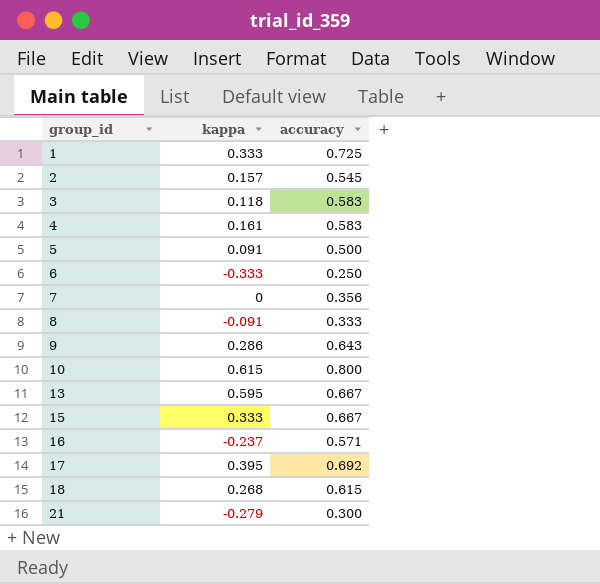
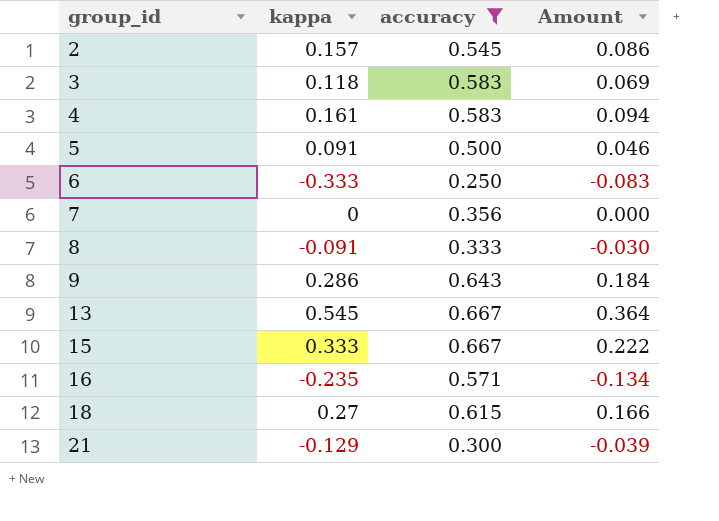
filter: none -> accuracy <= 0.667
column Amount | formula: none -> [kappa] * [accuracy]
13 | kappa: 0.595 -> 0.545
16 | kappa: -0.237 -> -0.235
18 | kappa: 0.268 -> 0.27
21 | kappa: -0.279 -> -0.129

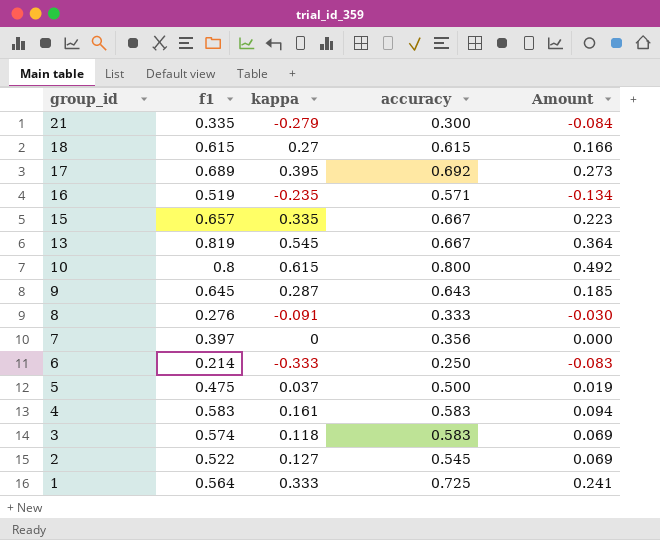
filter: accuracy <= 0.667 -> none
row order: group_id ascending -> group_id descending
column f1 | position: none -> 2
21 | kappa: -0.129 -> -0.279
21 | Amount: -0.039 -> -0.084
15 | kappa: 0.333 -> 0.335
15 | Amount: 0.222 -> 0.223
9 | kappa: 0.286 -> 0.287
9 | Amount: 0.184 -> 0.185
5 | kappa: 0.091 -> 0.037
5 | Amount: 0.046 -> 0.019
2 | kappa: 0.157 -> 0.127
2 | Amount: 0.086 -> 0.069

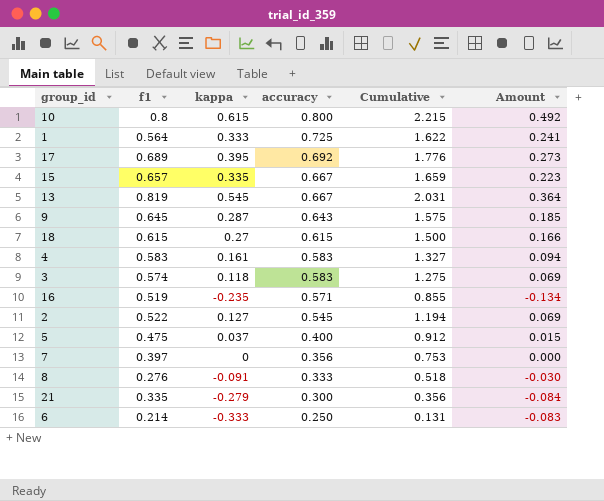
row order: group_id descending -> accuracy descending
column Cumulative | formula: none -> [f1] + [kappa] + [accuracy]
5 | accuracy: 0.500 -> 0.400
5 | Amount: 0.019 -> 0.015

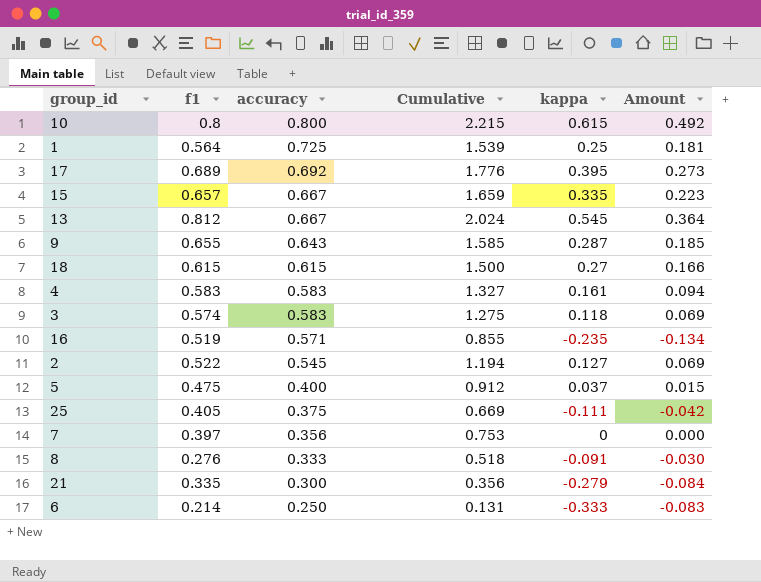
column kappa | position: 3 -> 5
1 | Cumulative: 1.622 -> 1.539
1 | kappa: 0.333 -> 0.25
1 | Amount: 0.241 -> 0.181
13 | f1: 0.819 -> 0.812
13 | Cumulative: 2.031 -> 2.024
9 | f1: 0.645 -> 0.655
9 | Cumulative: 1.575 -> 1.585
row 25: none -> 0.405 | 0.375 | 0.669 | -0.111 | -0.042

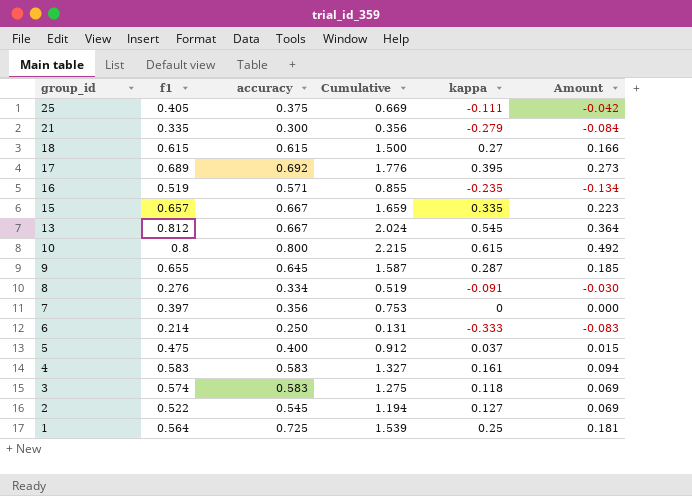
row order: accuracy descending -> group_id descending
9 | accuracy: 0.643 -> 0.645
9 | Cumulative: 1.585 -> 1.587
8 | accuracy: 0.333 -> 0.334
8 | Cumulative: 0.518 -> 0.519

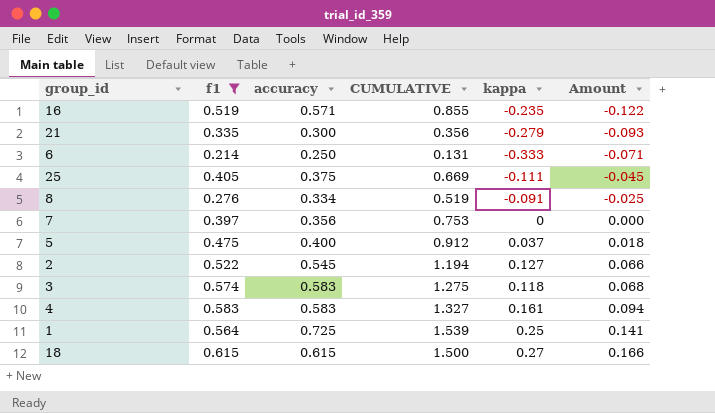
filter: none -> f1 <= 0.615
row order: group_id descending -> Amount ascending
column name: Cumulative -> CUMULATIVE
column Amount | formula: [accuracy] * [kappa] -> [f1] * [kappa]

